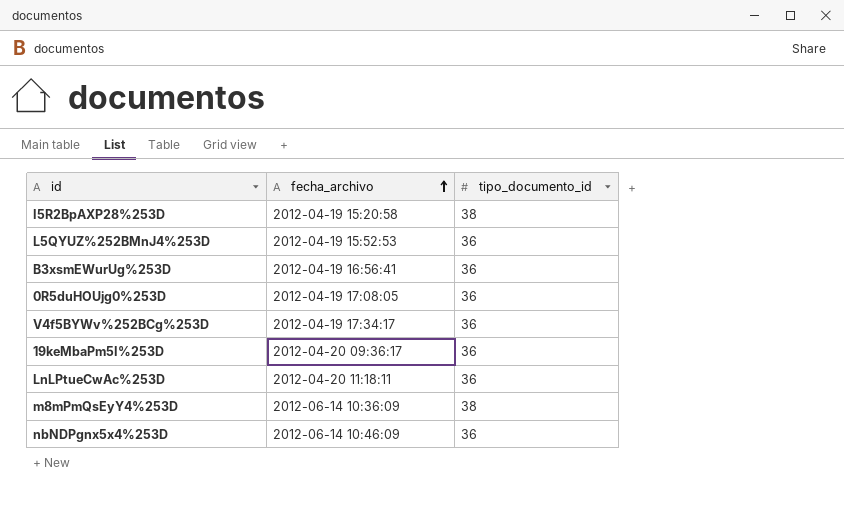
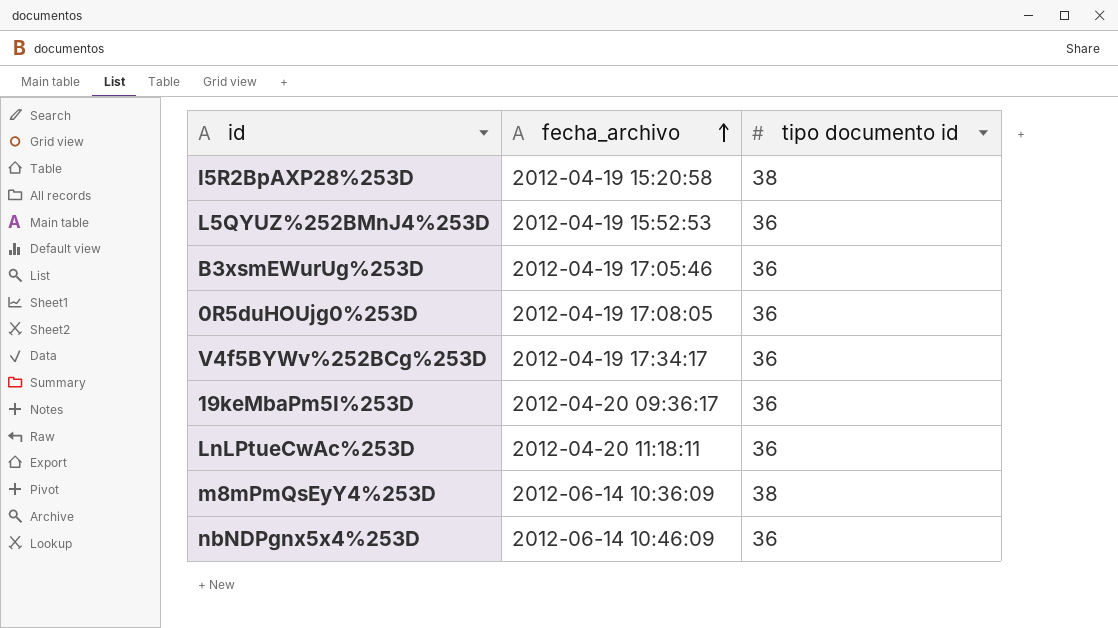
column name: tipo_documento_id -> tipo documento id
B3xsmEWurUg%253D | fecha_archivo: 2012-04-19 16:56:41 -> 2012-04-19 17:05:46

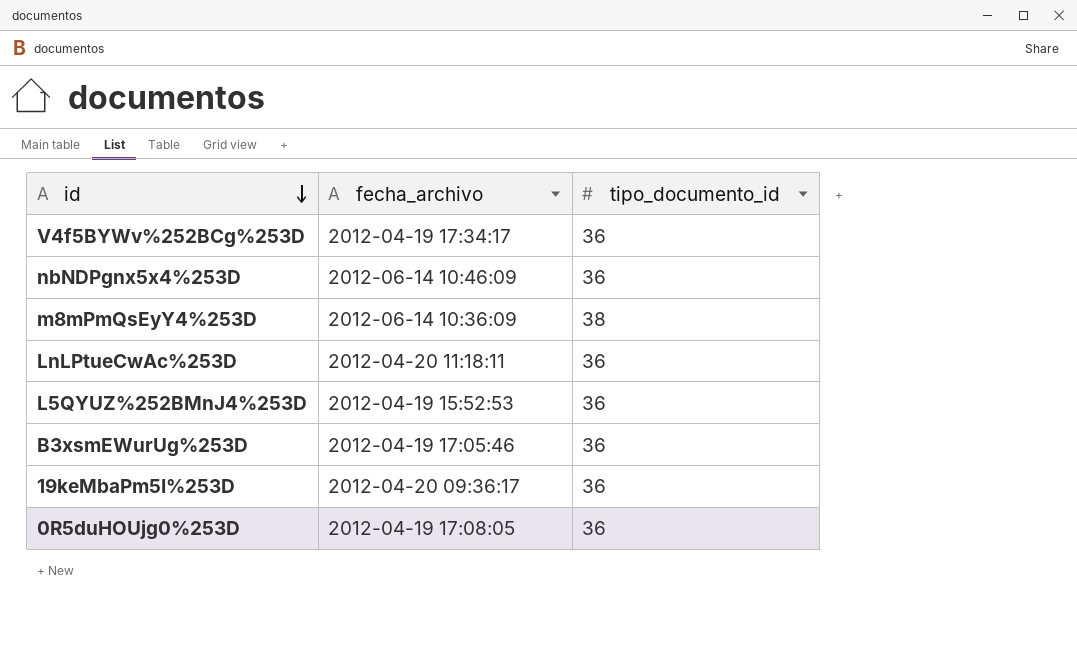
row order: fecha_archivo ascending -> id descending
column name: tipo documento id -> tipo_documento_id
row I5R2BpAXP28%253D: 2012-04-19 15:20:58 | 38 -> none

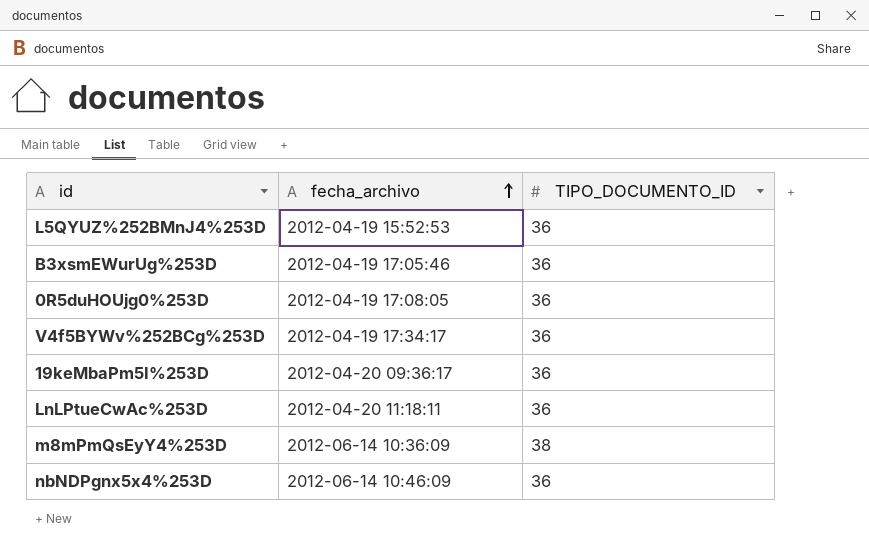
row order: id descending -> fecha_archivo ascending
column name: tipo_documento_id -> TIPO_DOCUMENTO_ID

